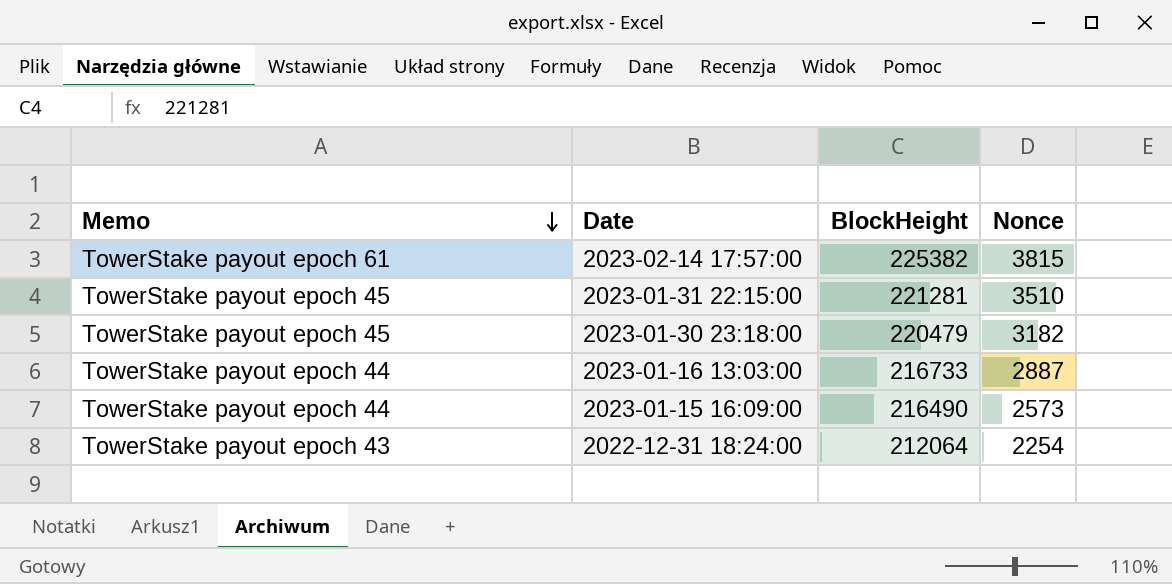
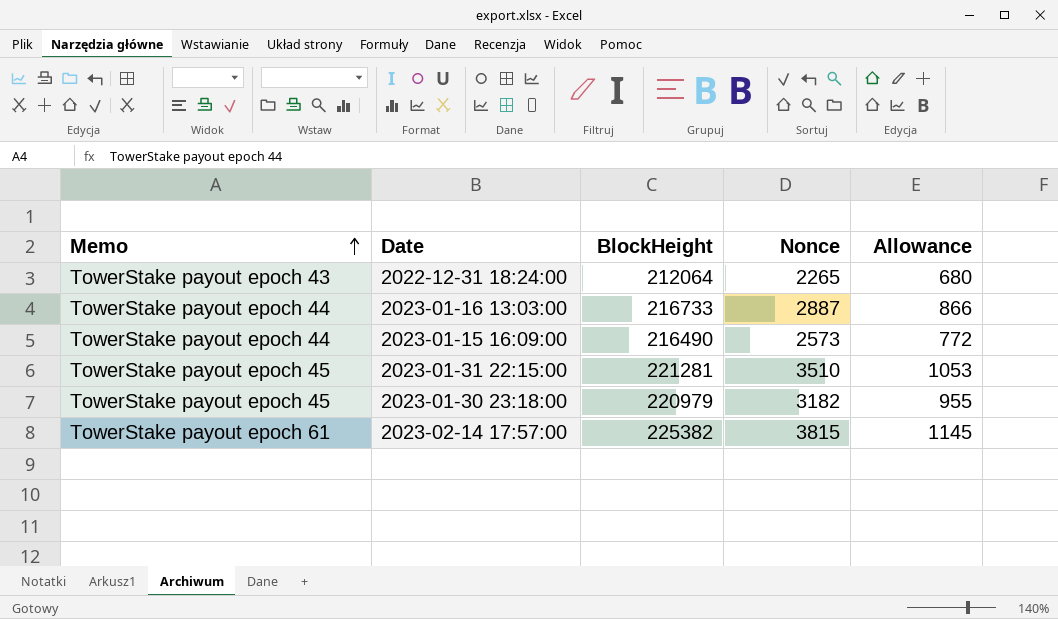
row order: Memo descending -> Memo ascending
column Allowance | formula: none -> [Nonce] * 0.3
2022-12-31 18:24:00 | Nonce: 2254 -> 2265
2023-01-30 23:18:00 | BlockHeight: 220479 -> 220979

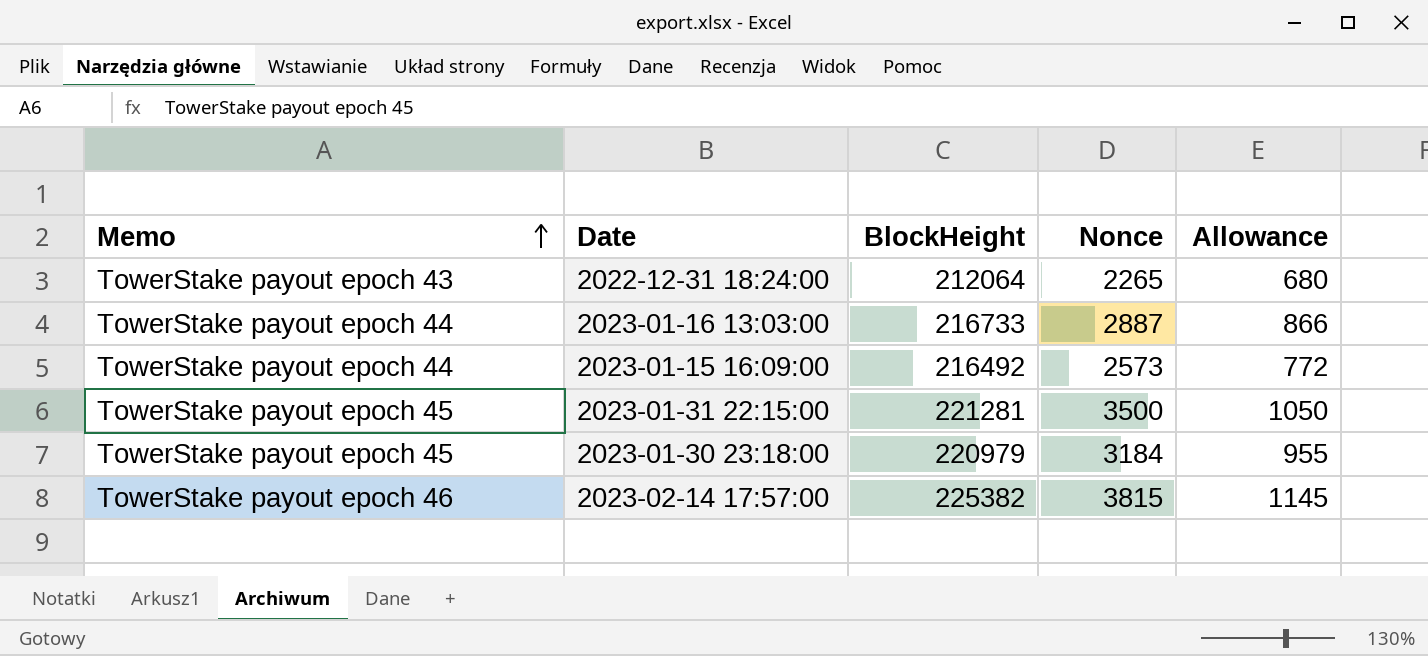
2023-01-15 16:09:00 | BlockHeight: 216490 -> 216492
2023-01-31 22:15:00 | Nonce: 3510 -> 3500
2023-01-31 22:15:00 | Allowance: 1053 -> 1050
2023-01-30 23:18:00 | Nonce: 3182 -> 3184
2023-02-14 17:57:00 | Memo: TowerStake payout epoch 61 -> TowerStake payout epoch 46

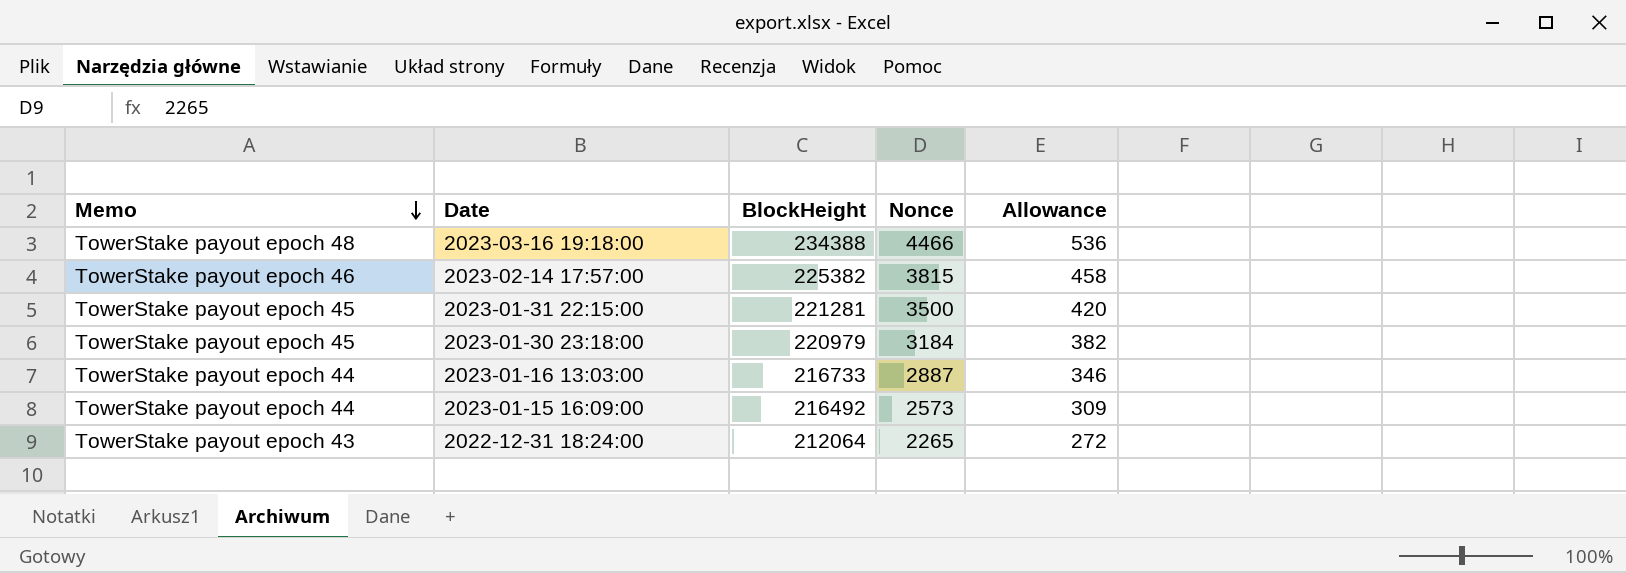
row order: Memo ascending -> Memo descending
column Allowance | formula: [Nonce] * 0.3 -> [Nonce] * 0.12
row 2023-03-16 19:18:00: none -> TowerStake payout epoch 48 | 234388 | 4466 | 536

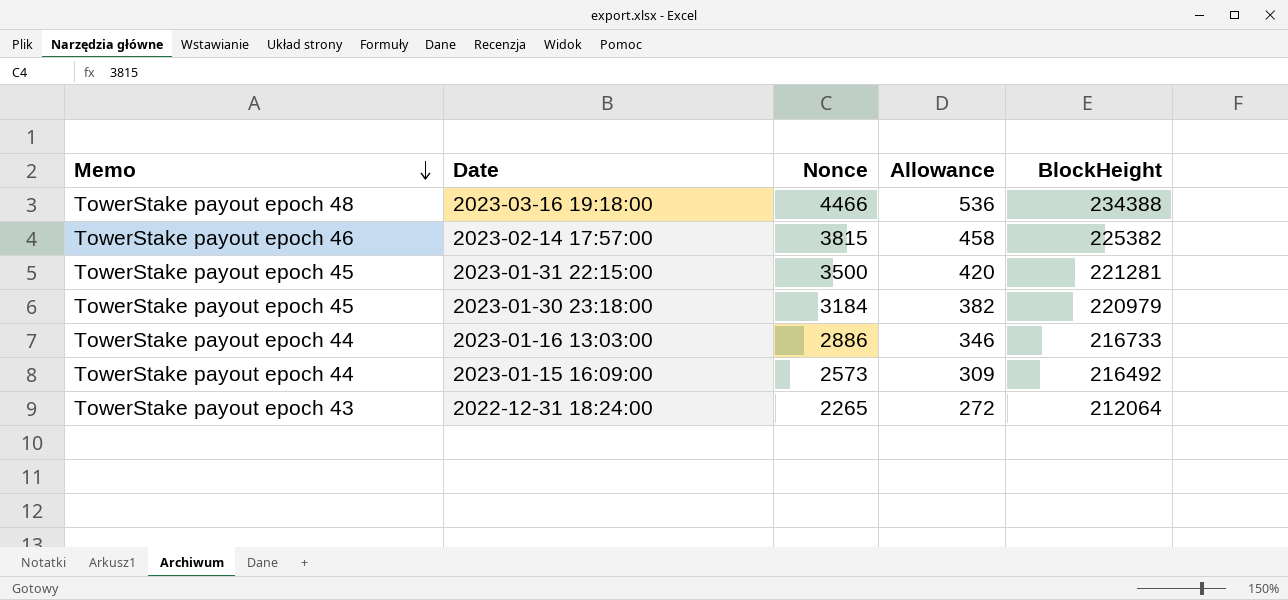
column BlockHeight | position: 3 -> 5
2023-01-16 13:03:00 | Nonce: 2887 -> 2886

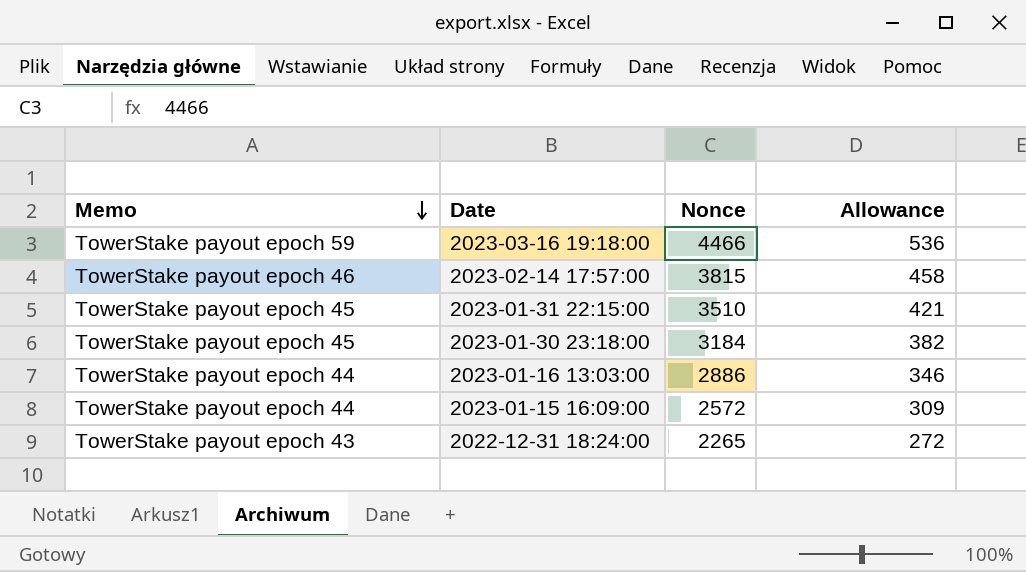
column BlockHeight | position: 5 -> none
2023-03-16 19:18:00 | Memo: TowerStake payout epoch 48 -> TowerStake payout epoch 59
2023-01-31 22:15:00 | Nonce: 3500 -> 3510
2023-01-31 22:15:00 | Allowance: 420 -> 421
2023-01-15 16:09:00 | Nonce: 2573 -> 2572

